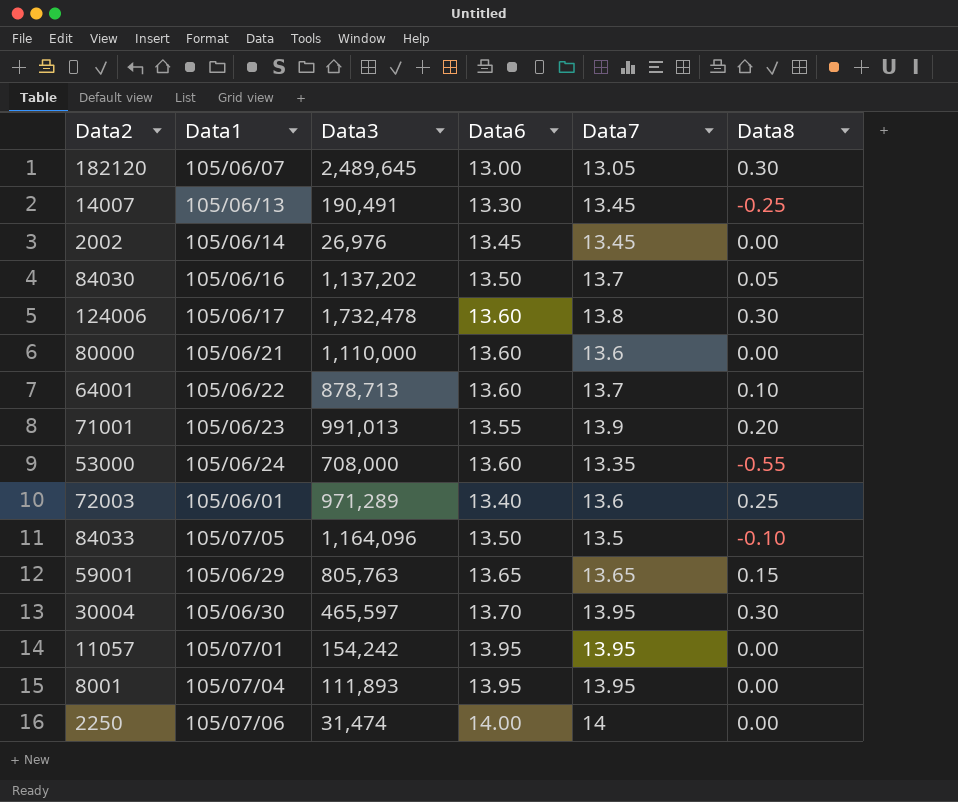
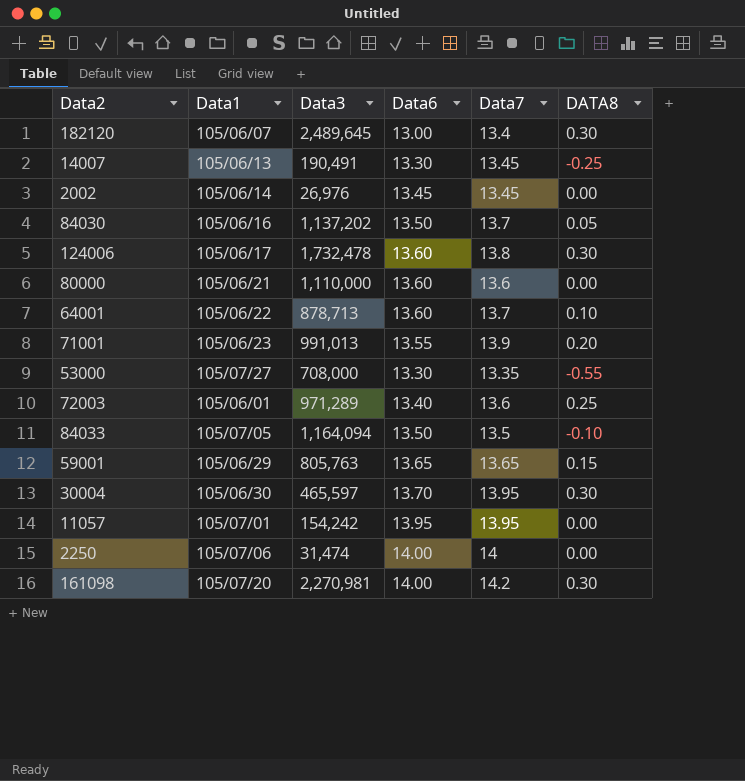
column name: Data8 -> DATA8
row 8001: 105/07/04 | 111,893 | 13.95 | 13.95 | 0.00 -> none
182120 | Data7: 13.05 -> 13.4
53000 | Data1: 105/06/24 -> 105/07/27
53000 | Data6: 13.60 -> 13.30
84033 | Data3: 1,164,096 -> 1,164,094
row 161098: none -> 105/07/20 | 2,270,981 | 14.00 | 14.2 | 0.30

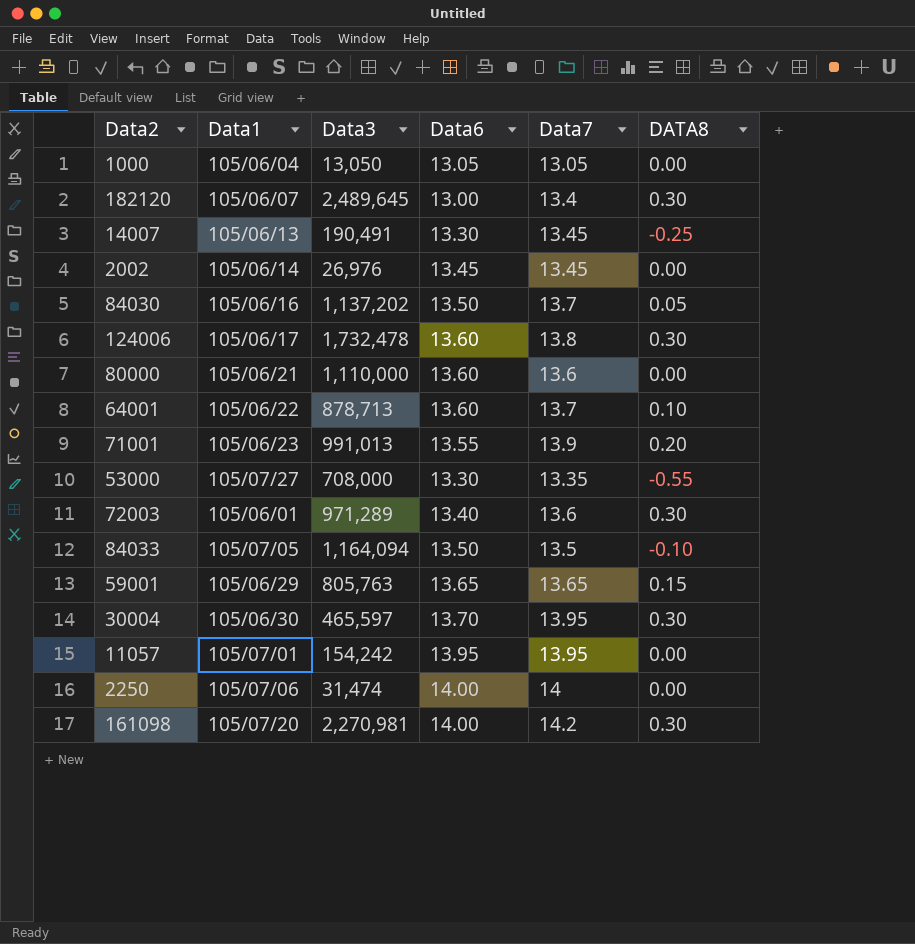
row 1000: none -> 105/06/04 | 13,050 | 13.05 | 13.05 | 0.00
72003 | DATA8: 0.25 -> 0.30

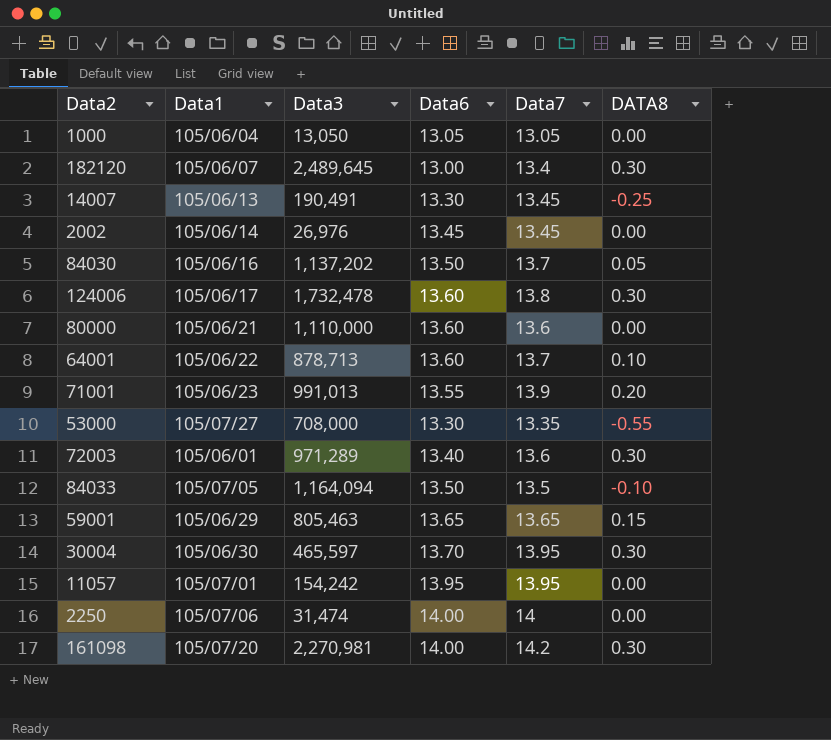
59001 | Data3: 805,763 -> 805,463

